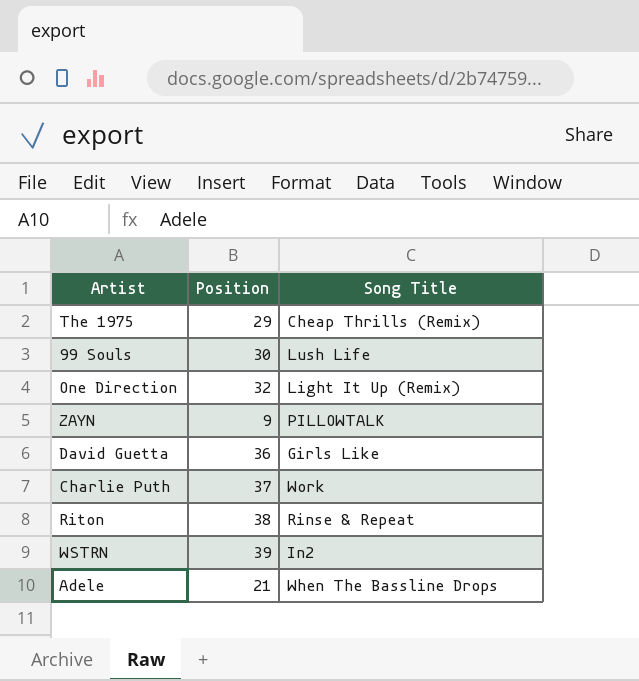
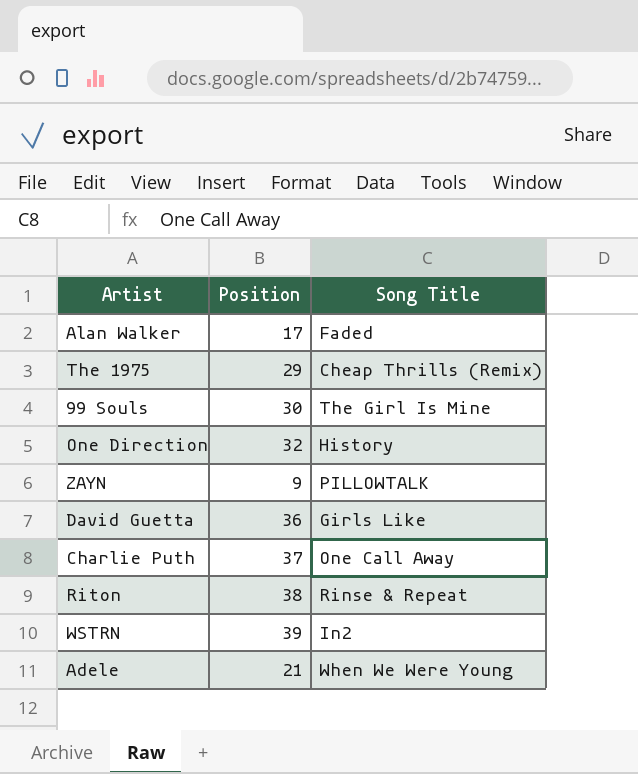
row Alan Walker: none -> 17 | Faded
99 Souls | Song Title: Lush Life -> The Girl Is Mine
One Direction | Song Title: Light It Up (Remix) -> History
Charlie Puth | Song Title: Work -> One Call Away
Adele | Song Title: When The Bassline Drops -> When We Were Young

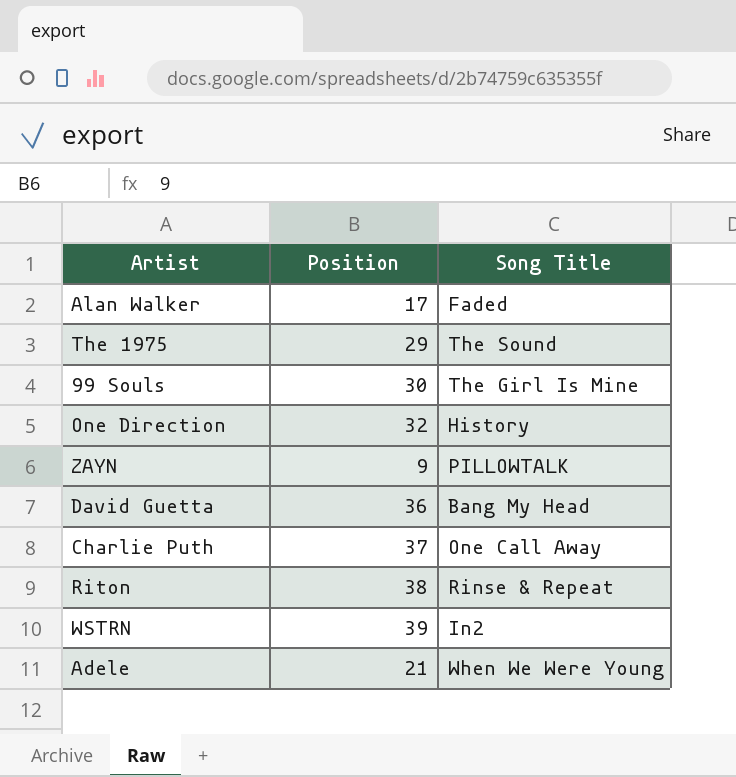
The 1975 | Song Title: Cheap Thrills (Remix) -> The Sound
David Guetta | Song Title: Girls Like -> Bang My Head

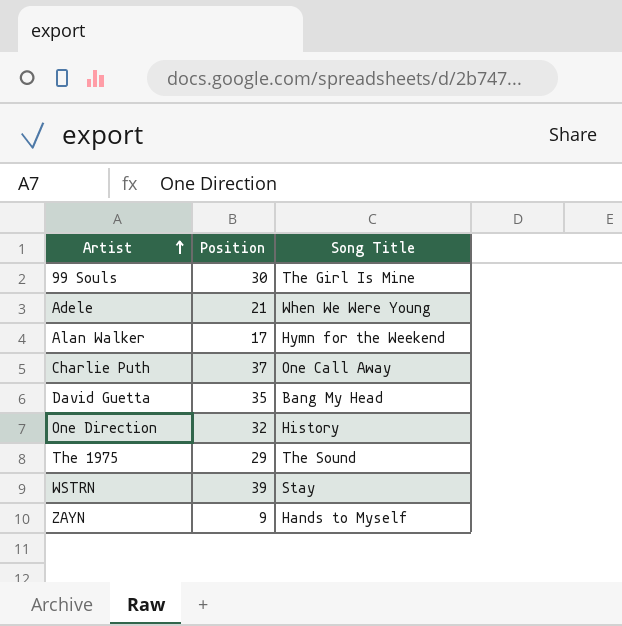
row order: none -> Artist ascending
row Riton: 38 | Rinse & Repeat -> none
Alan Walker | Song Title: Faded -> Hymn for the Weekend
David Guetta | Position: 36 -> 35
WSTRN | Song Title: In2 -> Stay
ZAYN | Song Title: PILLOWTALK -> Hands to Myself

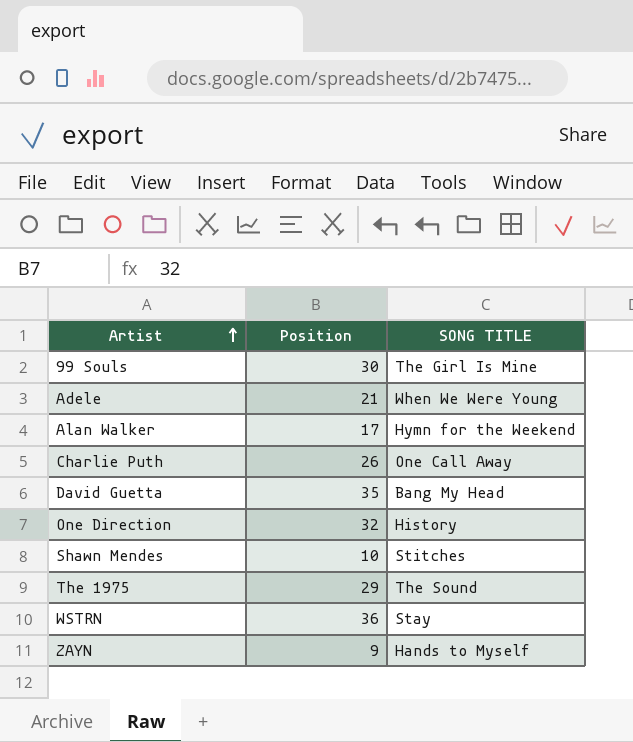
column name: Song Title -> SONG TITLE
Charlie Puth | Position: 37 -> 26
row Shawn Mendes: none -> 10 | Stitches
WSTRN | Position: 39 -> 36

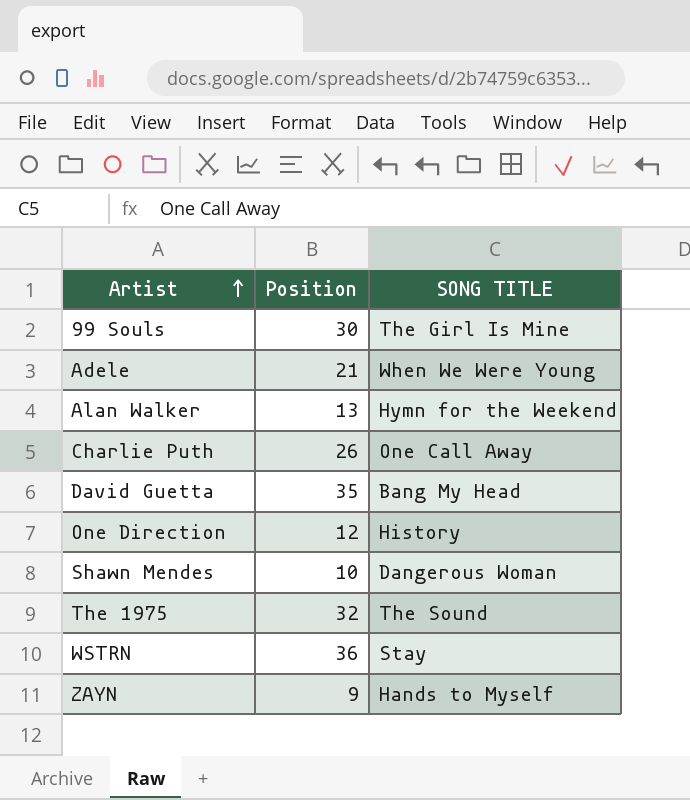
Alan Walker | Position: 17 -> 13
One Direction | Position: 32 -> 12
Shawn Mendes | SONG TITLE: Stitches -> Dangerous Woman
The 1975 | Position: 29 -> 32

